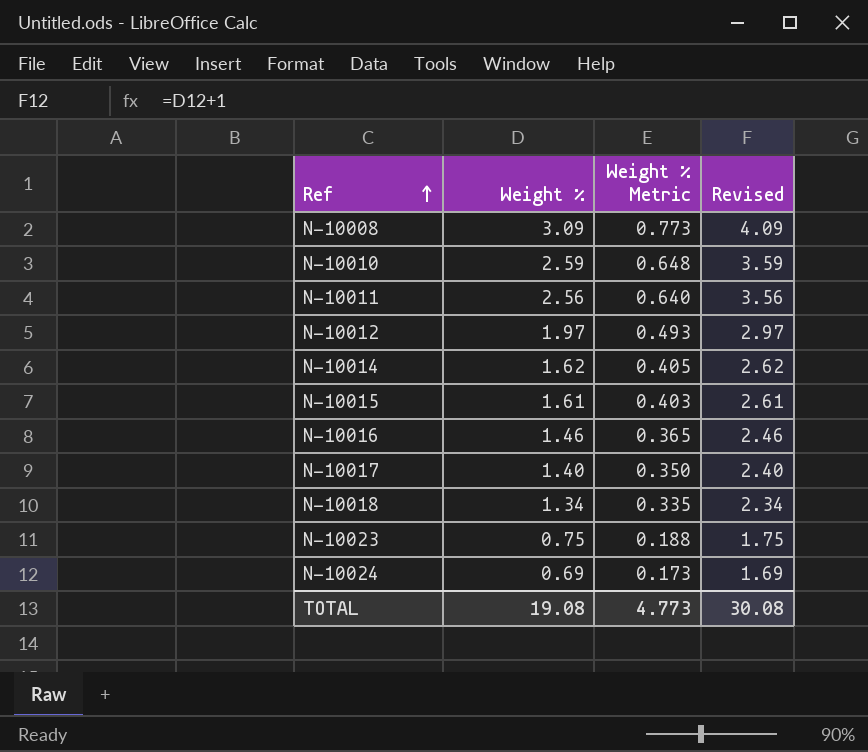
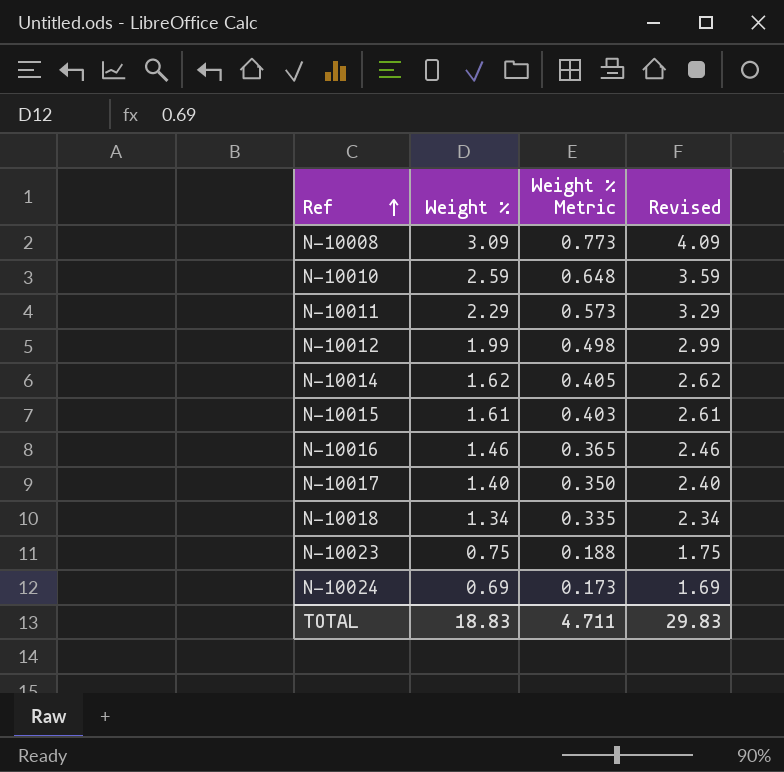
N-10011 | Weight %: 2.56 -> 2.29
N-10011 | Weight % Metric: 0.640 -> 0.573
N-10011 | Revised: 3.56 -> 3.29
N-10012 | Weight %: 1.97 -> 1.99
N-10012 | Weight % Metric: 0.493 -> 0.498
N-10012 | Revised: 2.97 -> 2.99
TOTAL | Weight %: 19.08 -> 18.83
TOTAL | Weight % Metric: 4.773 -> 4.711
TOTAL | Revised: 30.08 -> 29.83

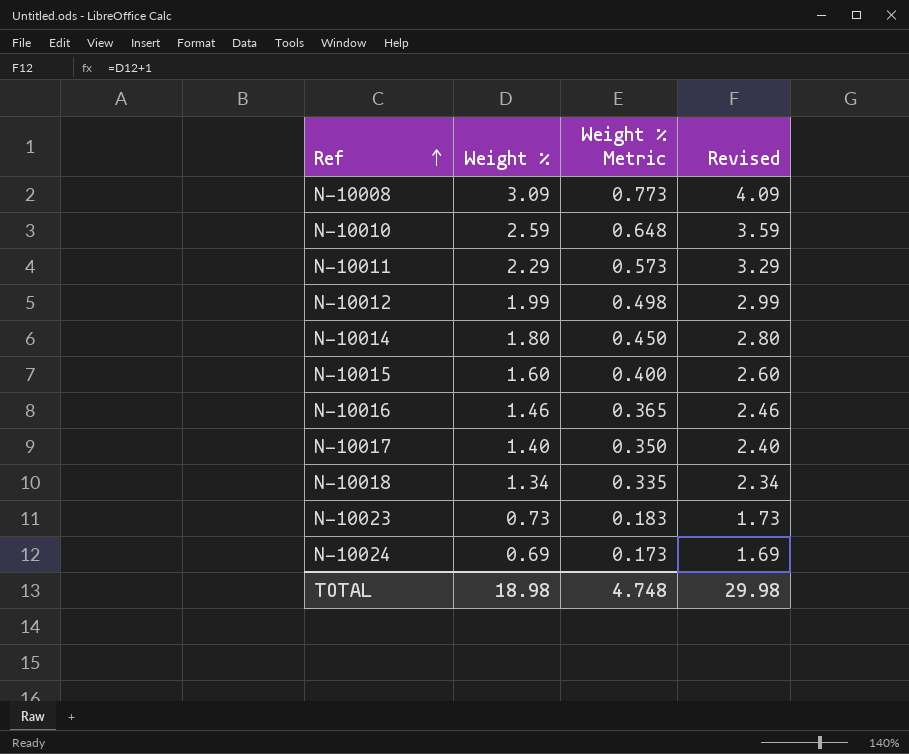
N-10014 | Weight %: 1.62 -> 1.80
N-10014 | Weight % Metric: 0.405 -> 0.450
N-10014 | Revised: 2.62 -> 2.80
N-10015 | Weight %: 1.61 -> 1.60
N-10015 | Weight % Metric: 0.403 -> 0.400
N-10015 | Revised: 2.61 -> 2.60
N-10023 | Weight %: 0.75 -> 0.73
N-10023 | Weight % Metric: 0.188 -> 0.183
N-10023 | Revised: 1.75 -> 1.73
TOTAL | Weight %: 18.83 -> 18.98
TOTAL | Weight % Metric: 4.711 -> 4.748
TOTAL | Revised: 29.83 -> 29.98

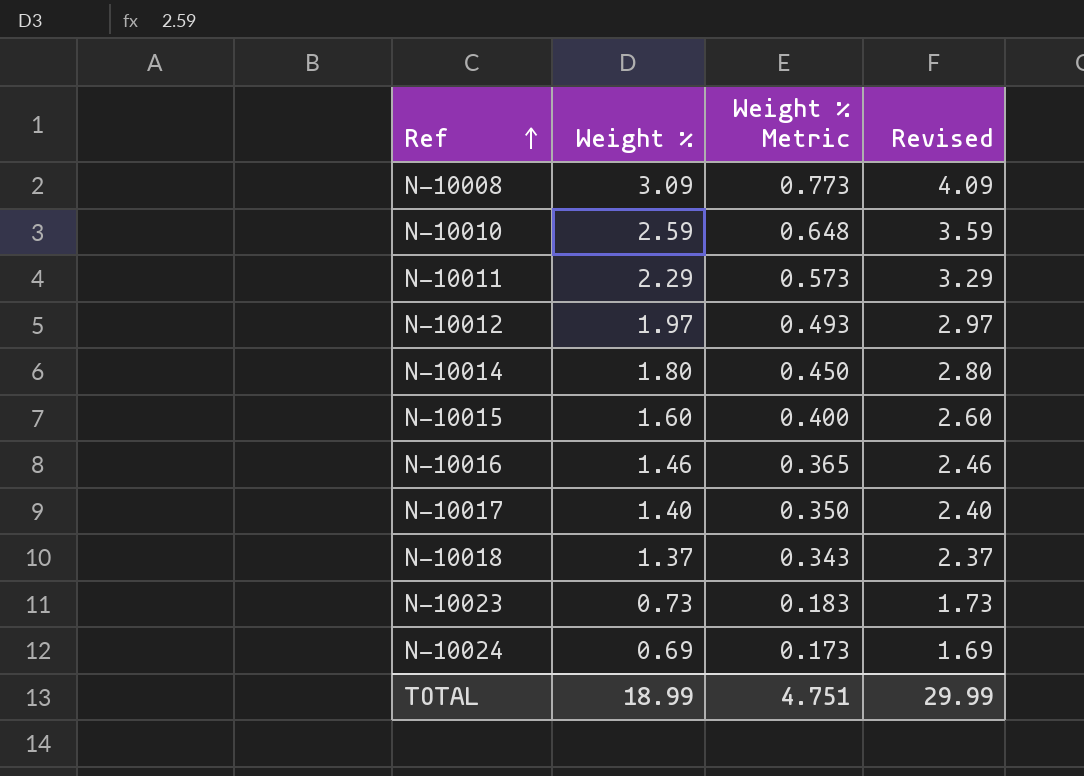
N-10012 | Weight %: 1.99 -> 1.97
N-10012 | Weight % Metric: 0.498 -> 0.493
N-10012 | Revised: 2.99 -> 2.97
N-10018 | Weight %: 1.34 -> 1.37
N-10018 | Weight % Metric: 0.335 -> 0.343
N-10018 | Revised: 2.34 -> 2.37
TOTAL | Weight %: 18.98 -> 18.99
TOTAL | Weight % Metric: 4.748 -> 4.751
TOTAL | Revised: 29.98 -> 29.99

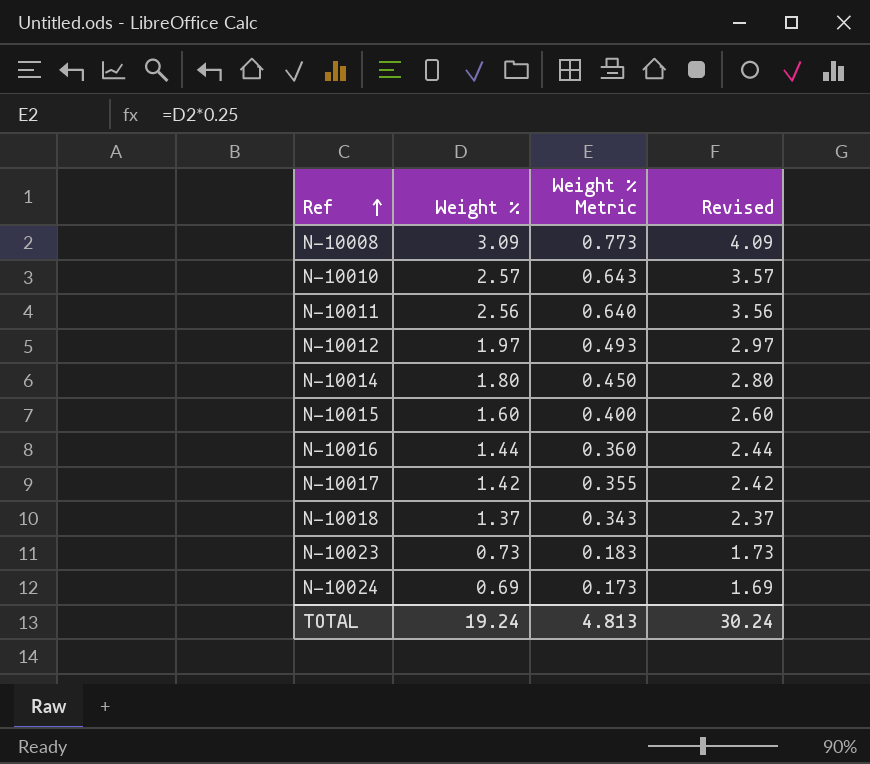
N-10010 | Weight %: 2.59 -> 2.57
N-10010 | Weight % Metric: 0.648 -> 0.643
N-10010 | Revised: 3.59 -> 3.57
N-10011 | Weight %: 2.29 -> 2.56
N-10011 | Weight % Metric: 0.573 -> 0.640
N-10011 | Revised: 3.29 -> 3.56
N-10016 | Weight %: 1.46 -> 1.44
N-10016 | Weight % Metric: 0.365 -> 0.360
N-10016 | Revised: 2.46 -> 2.44
N-10017 | Weight %: 1.40 -> 1.42
N-10017 | Weight % Metric: 0.350 -> 0.355
N-10017 | Revised: 2.40 -> 2.42
TOTAL | Weight %: 18.99 -> 19.24
TOTAL | Weight % Metric: 4.751 -> 4.813
TOTAL | Revised: 29.99 -> 30.24

